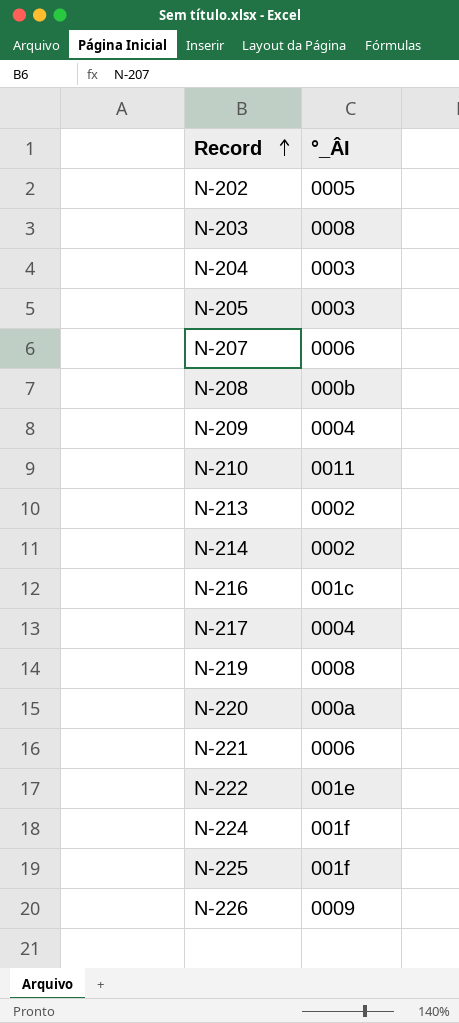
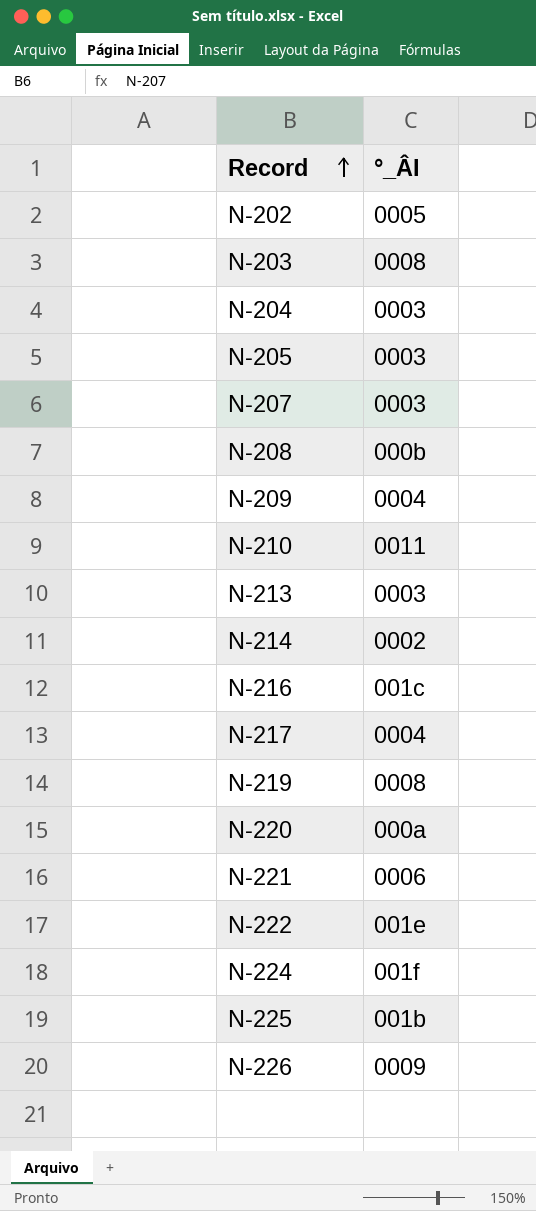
N-207 | °_ÂI: 0006 -> 0003
N-213 | °_ÂI: 0002 -> 0003
N-225 | °_ÂI: 001f -> 001b

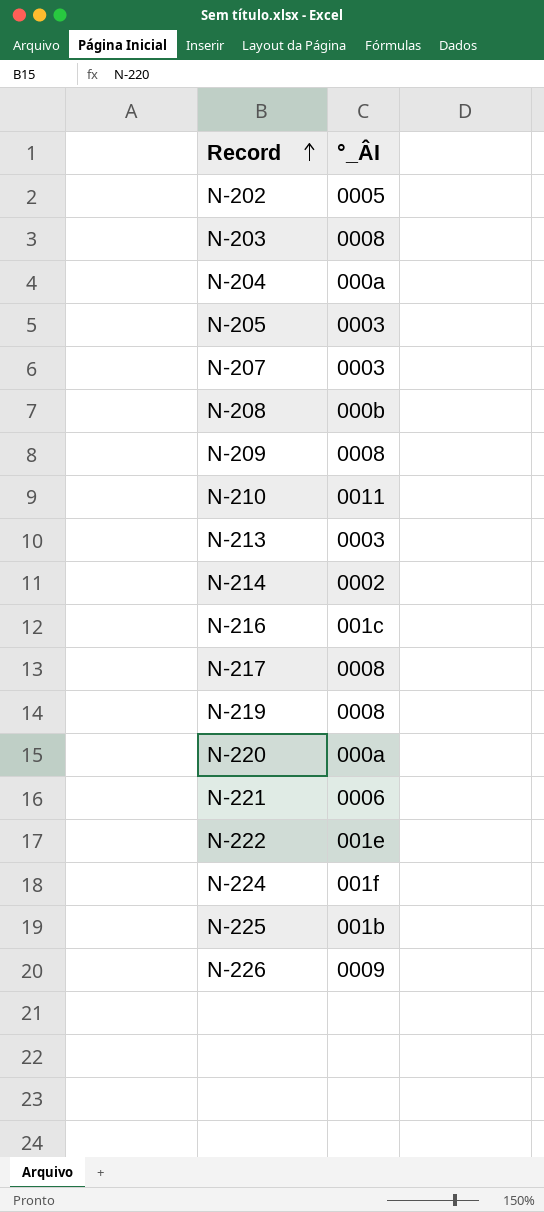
N-204 | °_ÂI: 0003 -> 000a
N-209 | °_ÂI: 0004 -> 0008
N-217 | °_ÂI: 0004 -> 0008

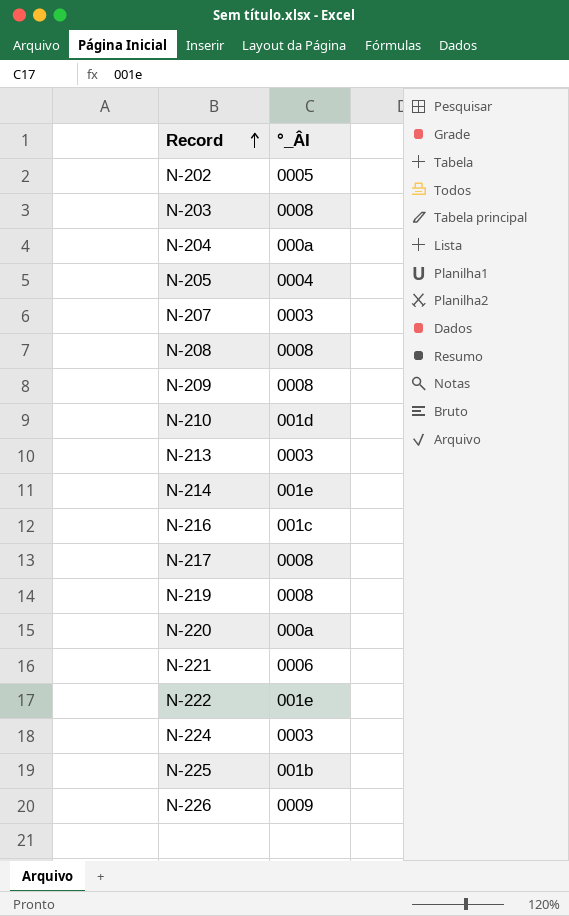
N-205 | °_ÂI: 0003 -> 0004
N-208 | °_ÂI: 000b -> 0008
N-210 | °_ÂI: 0011 -> 001d
N-214 | °_ÂI: 0002 -> 001e
N-224 | °_ÂI: 001f -> 0003

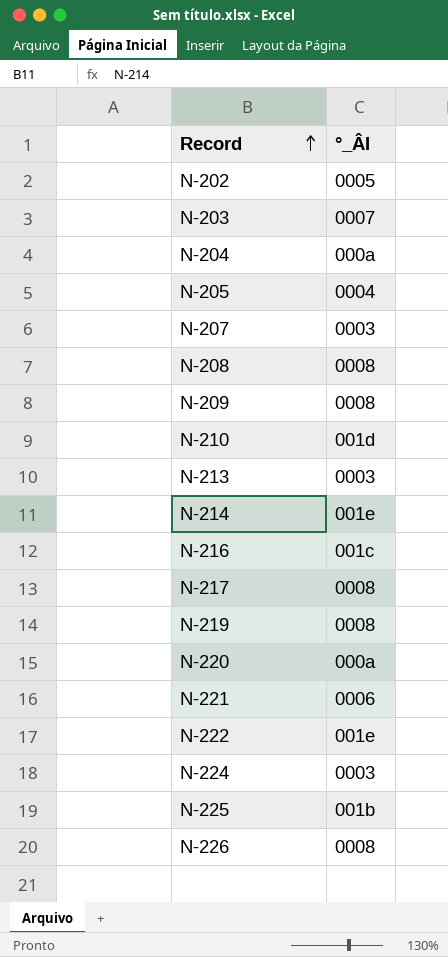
N-203 | °_ÂI: 0008 -> 0007
N-226 | °_ÂI: 0009 -> 0008

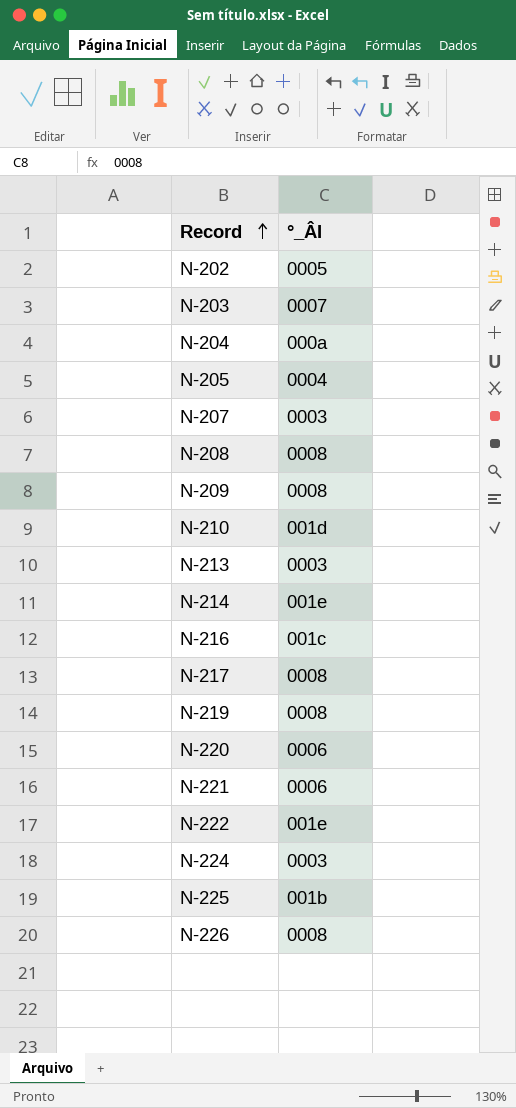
N-220 | °_ÂI: 000a -> 0006

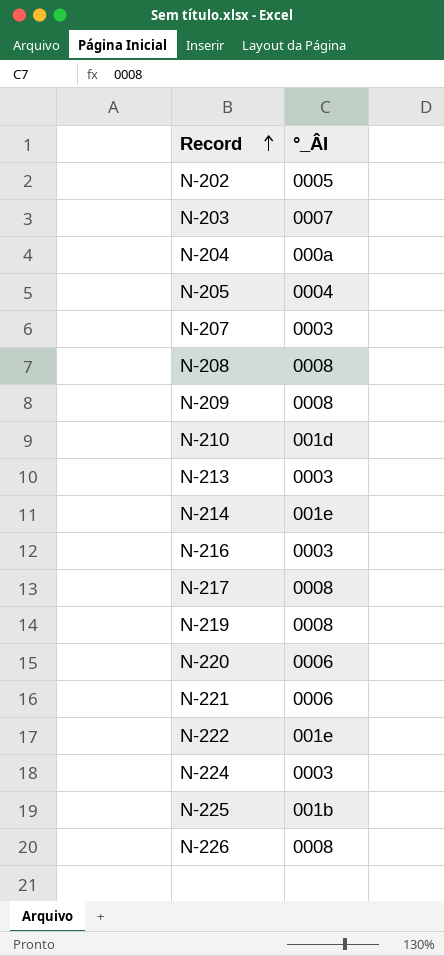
N-216 | °_ÂI: 001c -> 0003

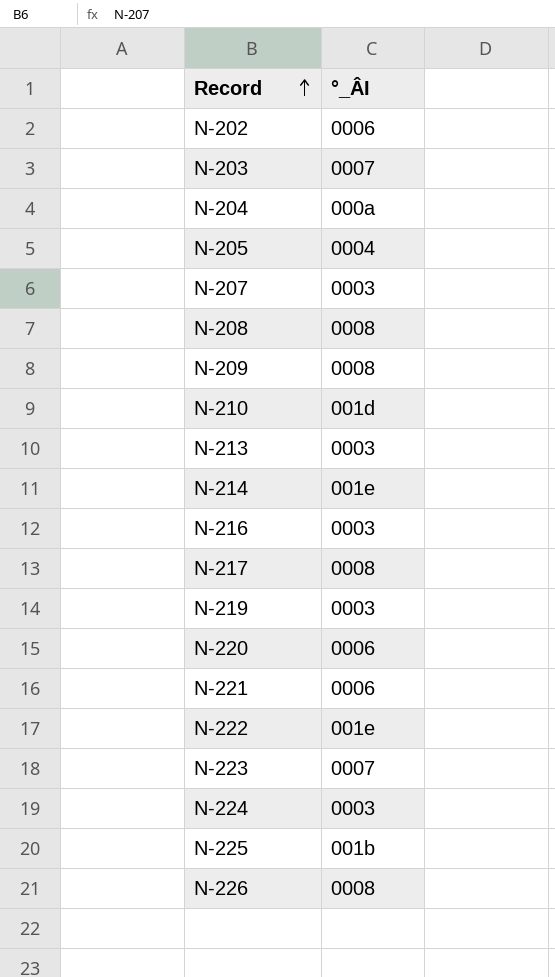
N-202 | °_ÂI: 0005 -> 0006
N-219 | °_ÂI: 0008 -> 0003
row N-223: none -> 0007

